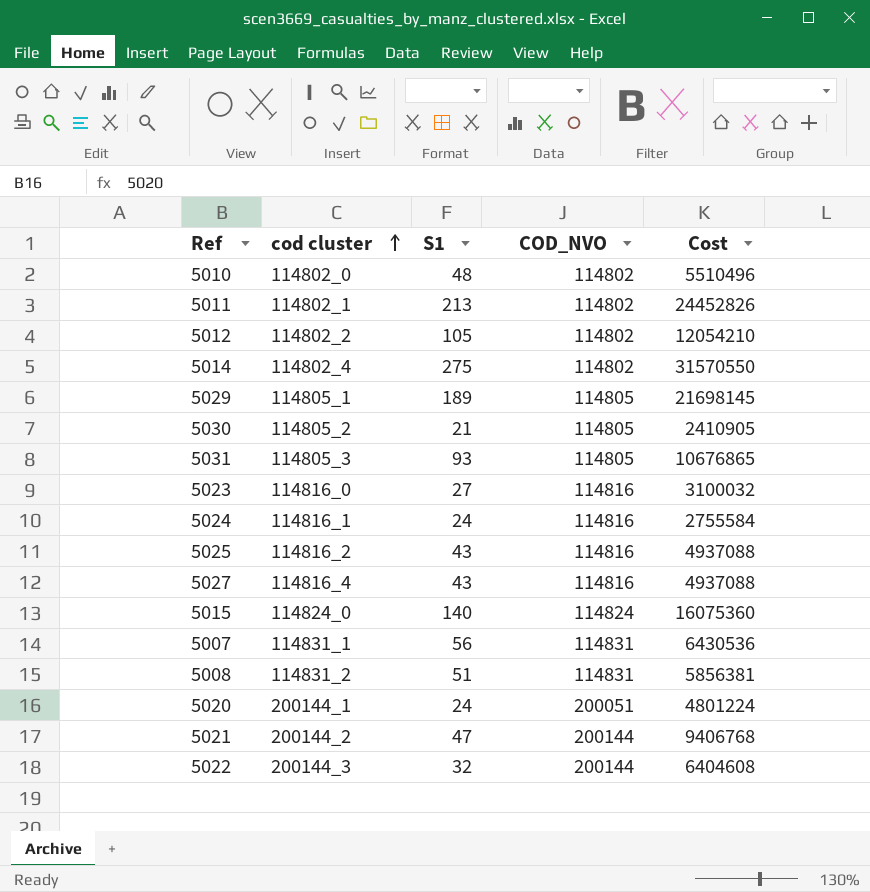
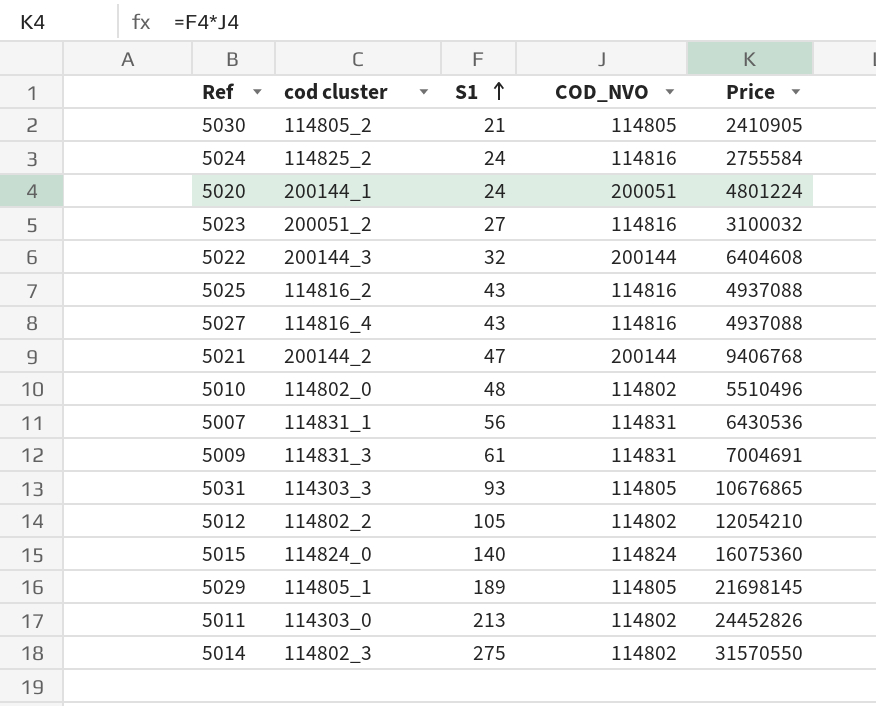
row order: cod cluster ascending -> S1 ascending
column name: Cost -> Price
row 5008: 114831_2 | 51 | 114831 | 5856381 -> none
5024 | cod cluster: 114816_1 -> 114825_2
5023 | cod cluster: 114816_0 -> 200051_2
row 5009: none -> 114831_3 | 61 | 114831 | 7004691
5031 | cod cluster: 114805_3 -> 114303_3
5011 | cod cluster: 114802_1 -> 114303_0
5014 | cod cluster: 114802_4 -> 114802_3

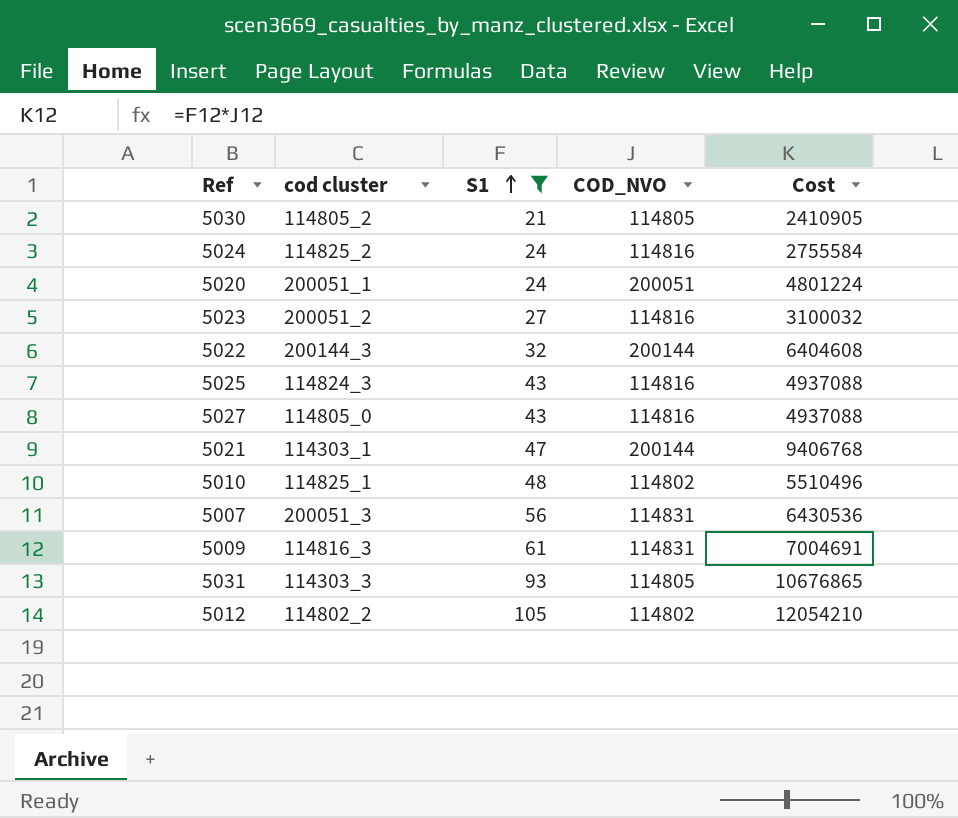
filter: none -> S1 <= 105
column name: Price -> Cost
5020 | cod cluster: 200144_1 -> 200051_1
5025 | cod cluster: 114816_2 -> 114824_3
5027 | cod cluster: 114816_4 -> 114805_0
5021 | cod cluster: 200144_2 -> 114303_1
5010 | cod cluster: 114802_0 -> 114825_1
5007 | cod cluster: 114831_1 -> 200051_3
5009 | cod cluster: 114831_3 -> 114816_3

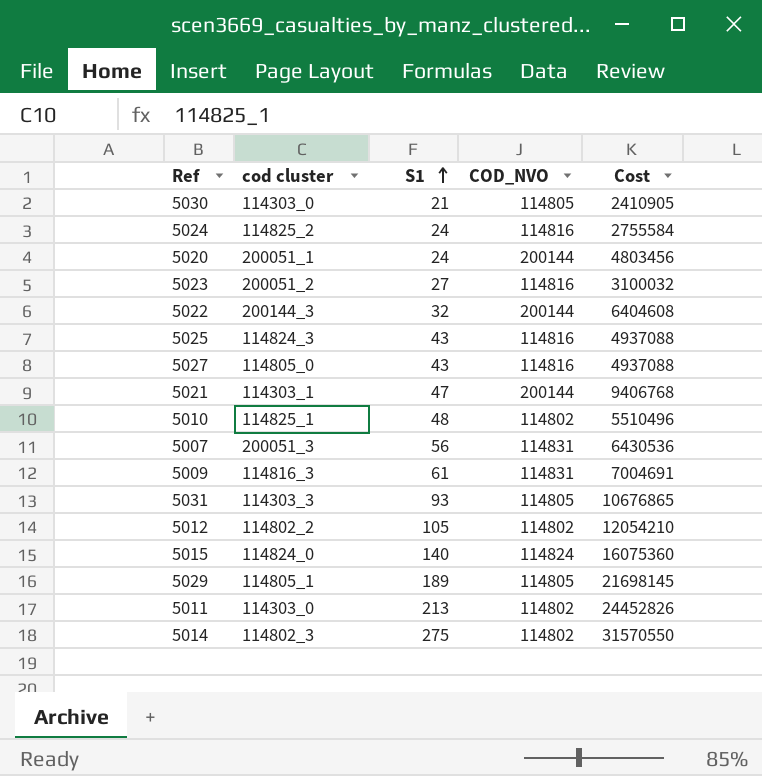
filter: S1 <= 105 -> none
5030 | cod cluster: 114805_2 -> 114303_0
5020 | COD_NVO: 200051 -> 200144
5020 | Cost: 4801224 -> 4803456

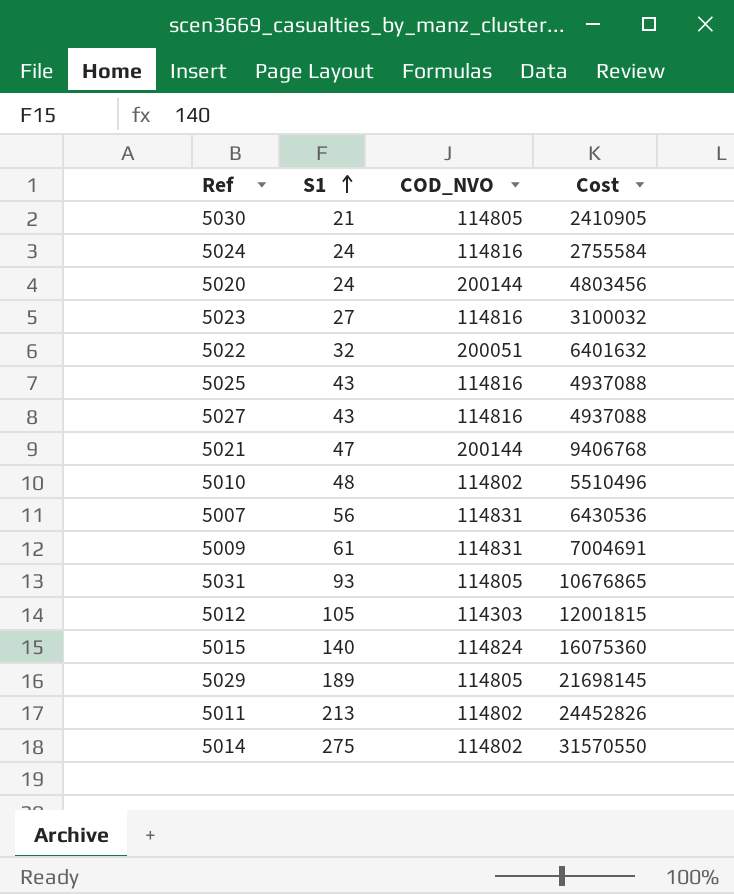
column cod cluster | position: 2 -> none
5022 | COD_NVO: 200144 -> 200051
5022 | Cost: 6404608 -> 6401632
5012 | COD_NVO: 114802 -> 114303
5012 | Cost: 12054210 -> 12001815

